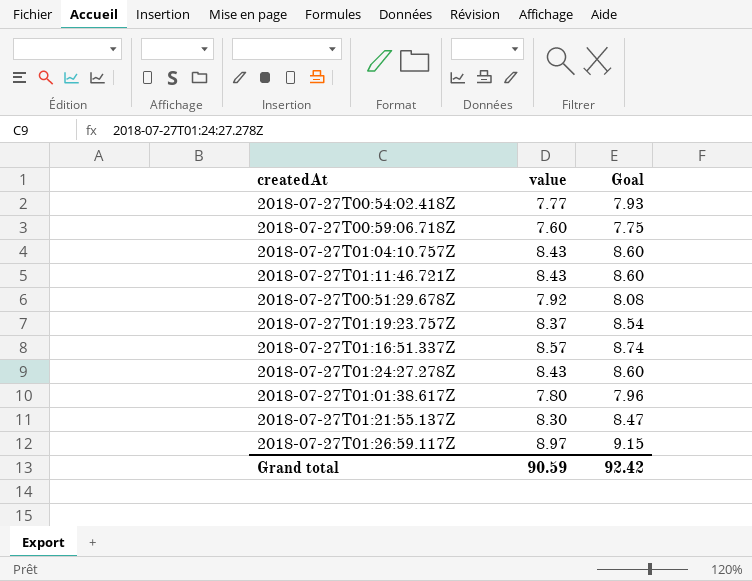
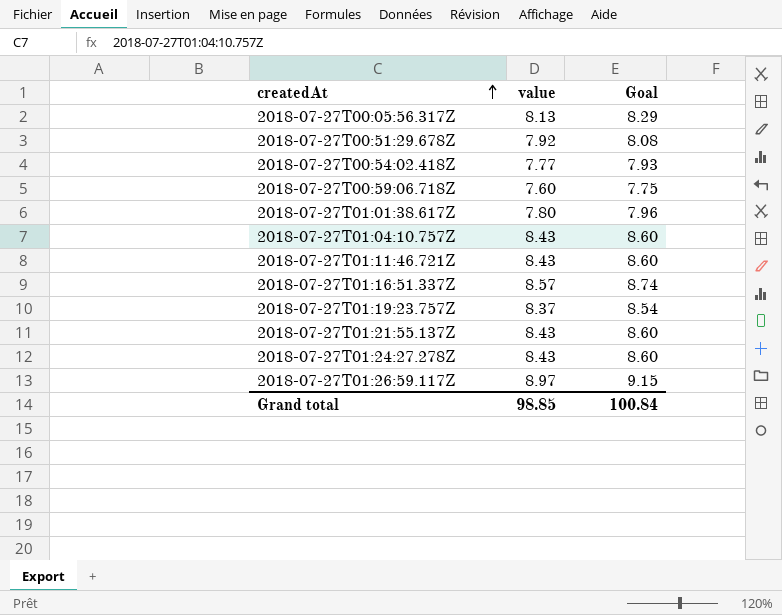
row order: none -> createdAt ascending
row 2018-07-27T00:05:56.317Z: none -> 8.13 | 8.29
2018-07-27T01:21:55.137Z | value: 8.30 -> 8.43
2018-07-27T01:21:55.137Z | Goal: 8.47 -> 8.60
Grand total | value: 90.59 -> 98.85
Grand total | Goal: 92.42 -> 100.84

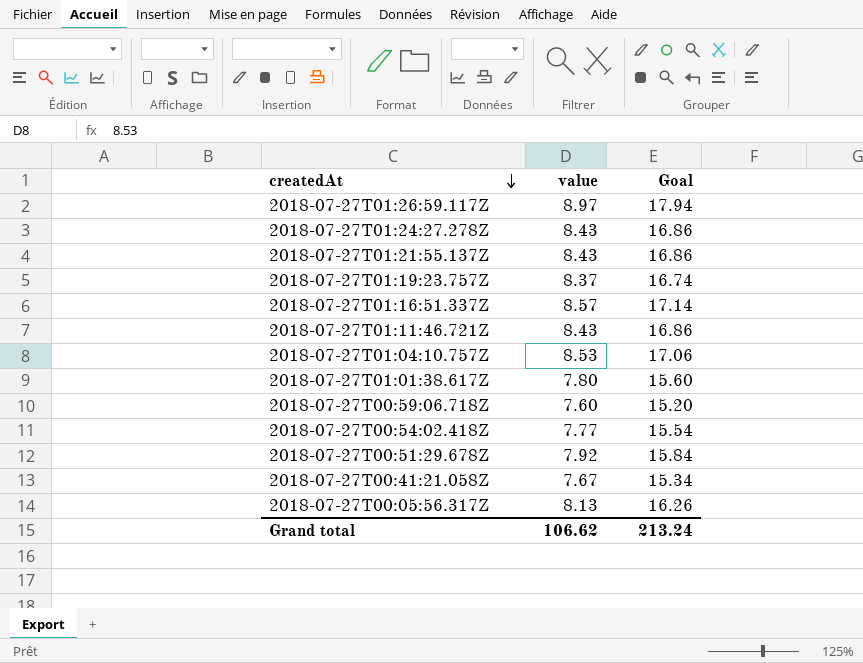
row order: createdAt ascending -> createdAt descending
column Goal | formula: [value] * 1.02 -> [value] * 2
2018-07-27T01:04:10.757Z | value: 8.43 -> 8.53
row 2018-07-27T00:41:21.058Z: none -> 7.67 | 15.34
Grand total | value: 98.85 -> 106.62
Grand total | Goal: 100.84 -> 213.24

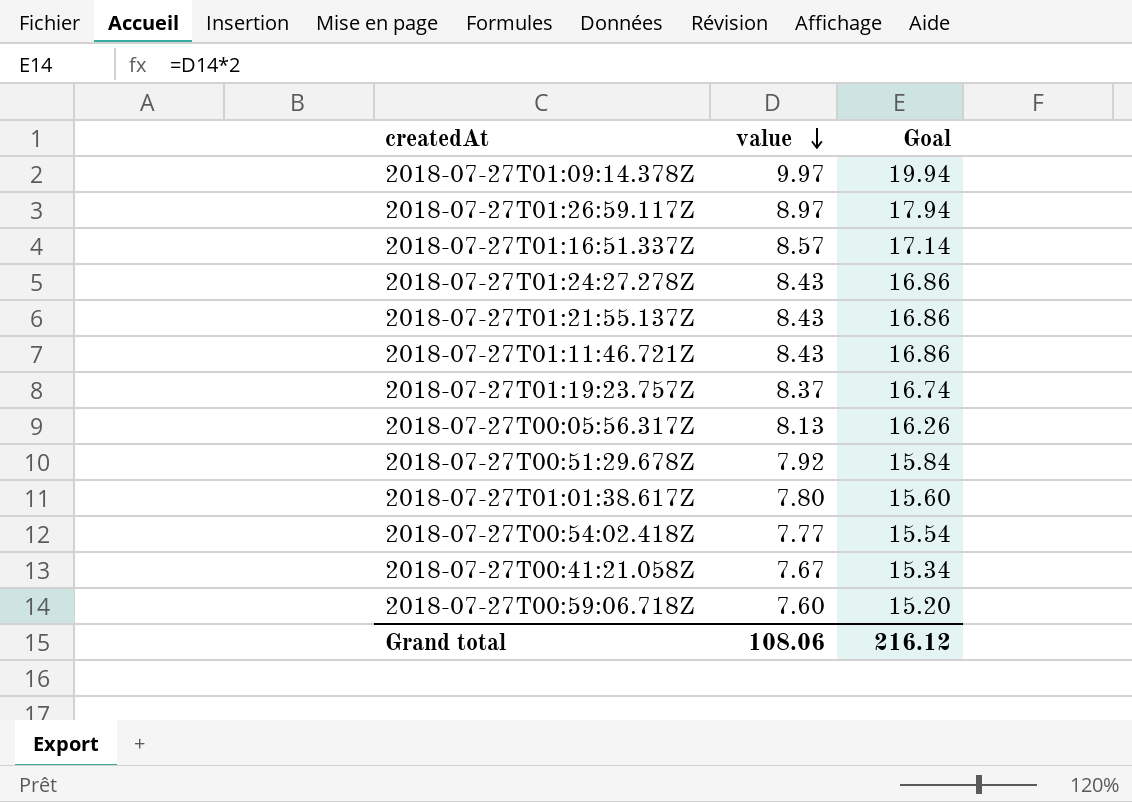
row order: createdAt descending -> value descending
row 2018-07-27T01:04:10.757Z: 8.53 | 17.06 -> none
row 2018-07-27T01:09:14.378Z: none -> 9.97 | 19.94
Grand total | value: 106.62 -> 108.06
Grand total | Goal: 213.24 -> 216.12

